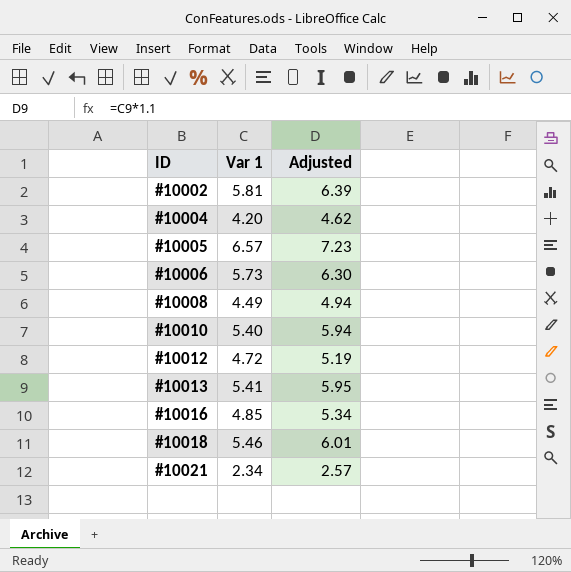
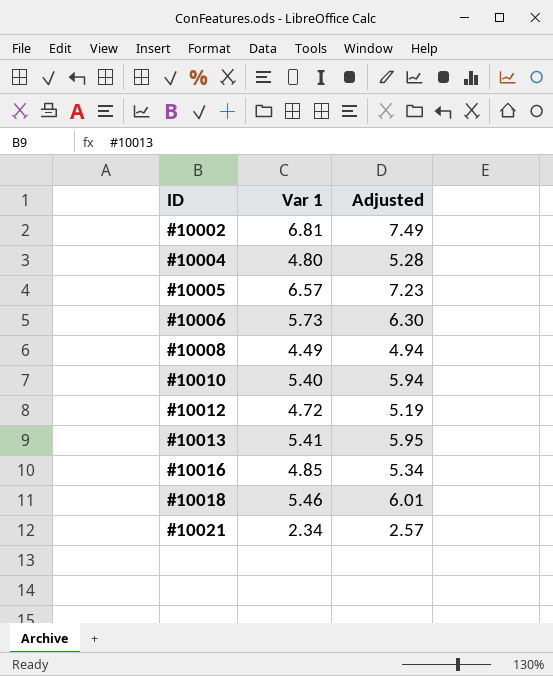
#10002 | Var 1: 5.81 -> 6.81
#10002 | Adjusted: 6.39 -> 7.49
#10004 | Var 1: 4.20 -> 4.80
#10004 | Adjusted: 4.62 -> 5.28

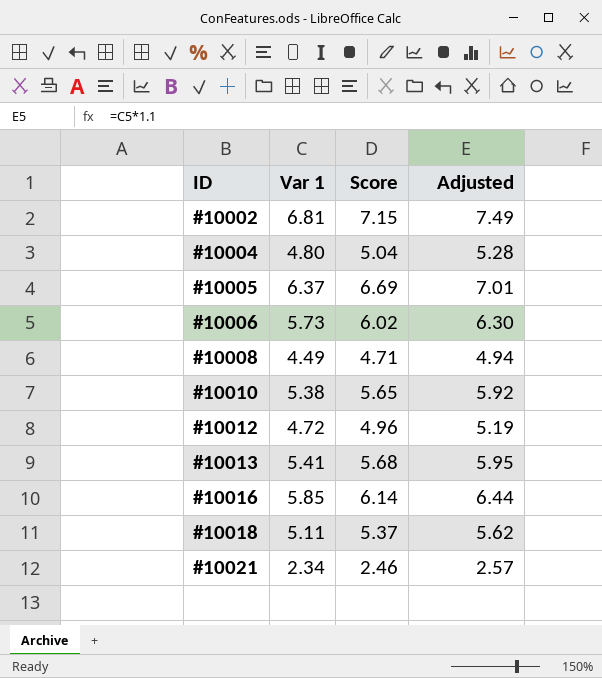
column Score | formula: none -> [Var 1] * 1.05
#10005 | Var 1: 6.57 -> 6.37
#10005 | Adjusted: 7.23 -> 7.01
#10010 | Var 1: 5.40 -> 5.38
#10010 | Adjusted: 5.94 -> 5.92
#10016 | Var 1: 4.85 -> 5.85
#10016 | Adjusted: 5.34 -> 6.44
#10018 | Var 1: 5.46 -> 5.11
#10018 | Adjusted: 6.01 -> 5.62

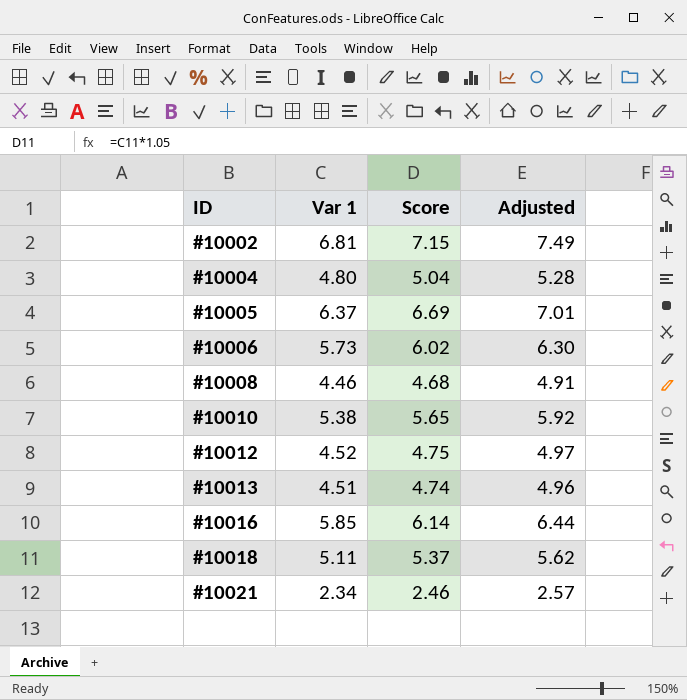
#10008 | Var 1: 4.49 -> 4.46
#10008 | Score: 4.71 -> 4.68
#10008 | Adjusted: 4.94 -> 4.91
#10012 | Var 1: 4.72 -> 4.52
#10012 | Score: 4.96 -> 4.75
#10012 | Adjusted: 5.19 -> 4.97
#10013 | Var 1: 5.41 -> 4.51
#10013 | Score: 5.68 -> 4.74
#10013 | Adjusted: 5.95 -> 4.96

